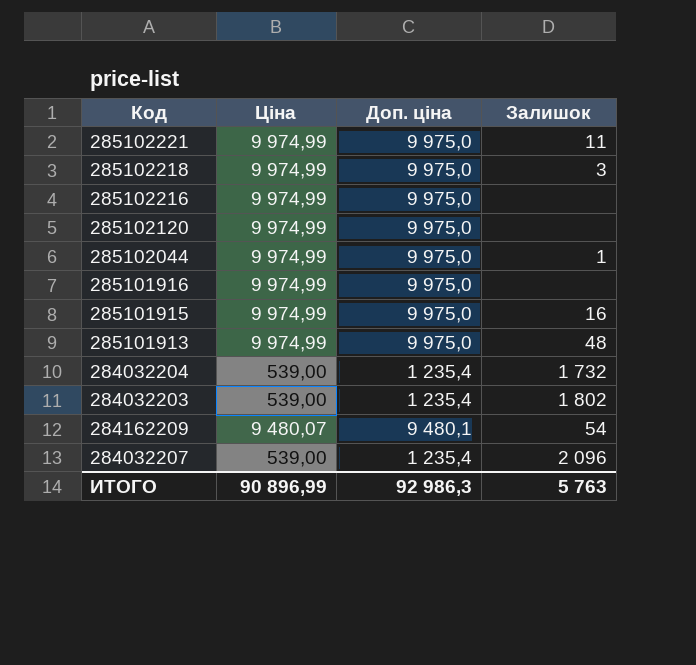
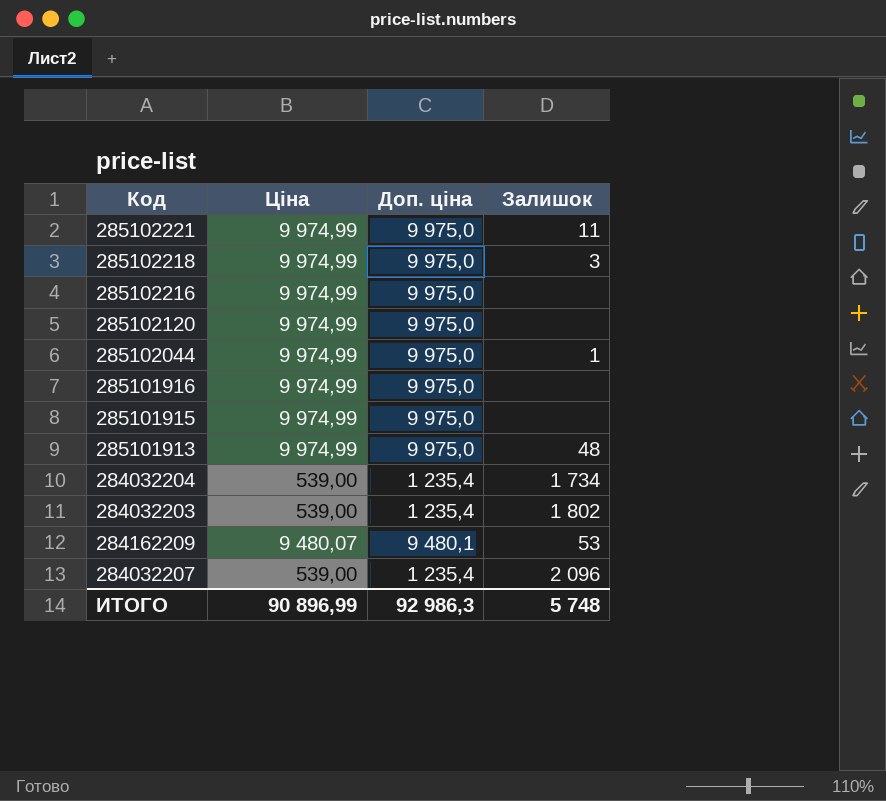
285101915 | Залишок: 16 -> none
284032204 | Залишок: 1 732 -> 1 734
284162209 | Залишок: 54 -> 53
ИТОГО | Залишок: 5 763 -> 5 748

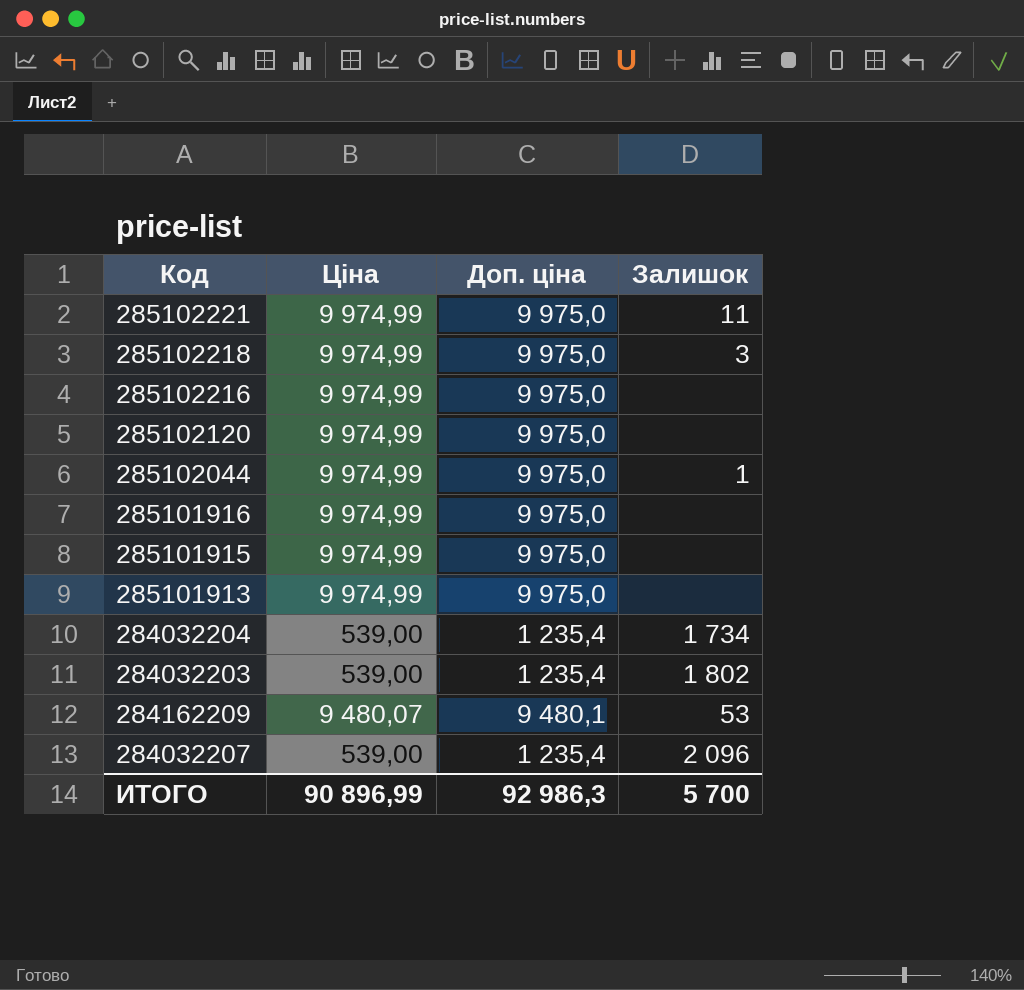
285101913 | Залишок: 48 -> none
ИТОГО | Залишок: 5 748 -> 5 700

